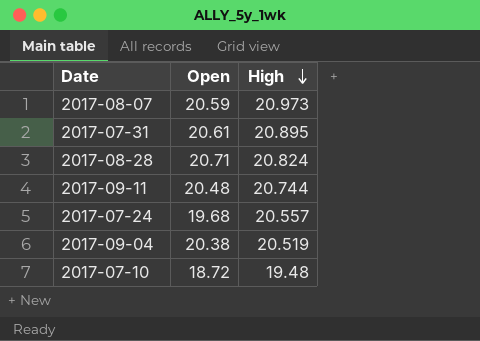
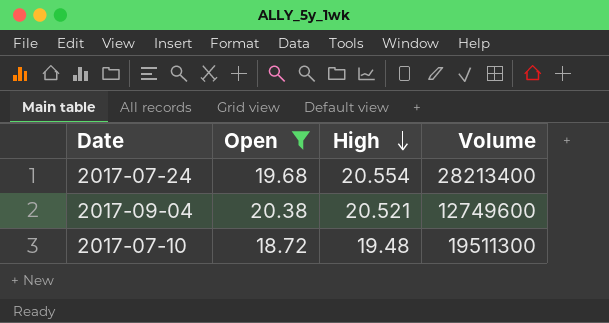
filter: none -> Open <= 20.38
column Volume | position: none -> 4
2017-07-24 | High: 20.557 -> 20.554
2017-09-04 | High: 20.519 -> 20.521

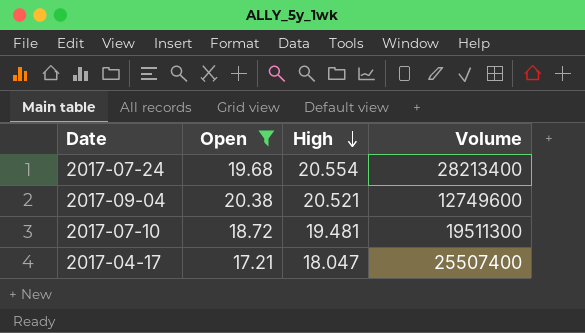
2017-07-10 | High: 19.48 -> 19.481
row 2017-04-17: none -> 17.21 | 18.047 | 25507400

